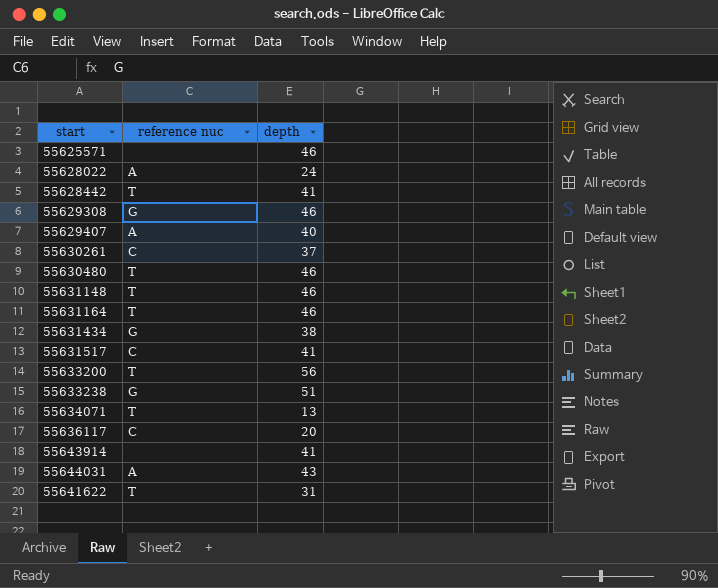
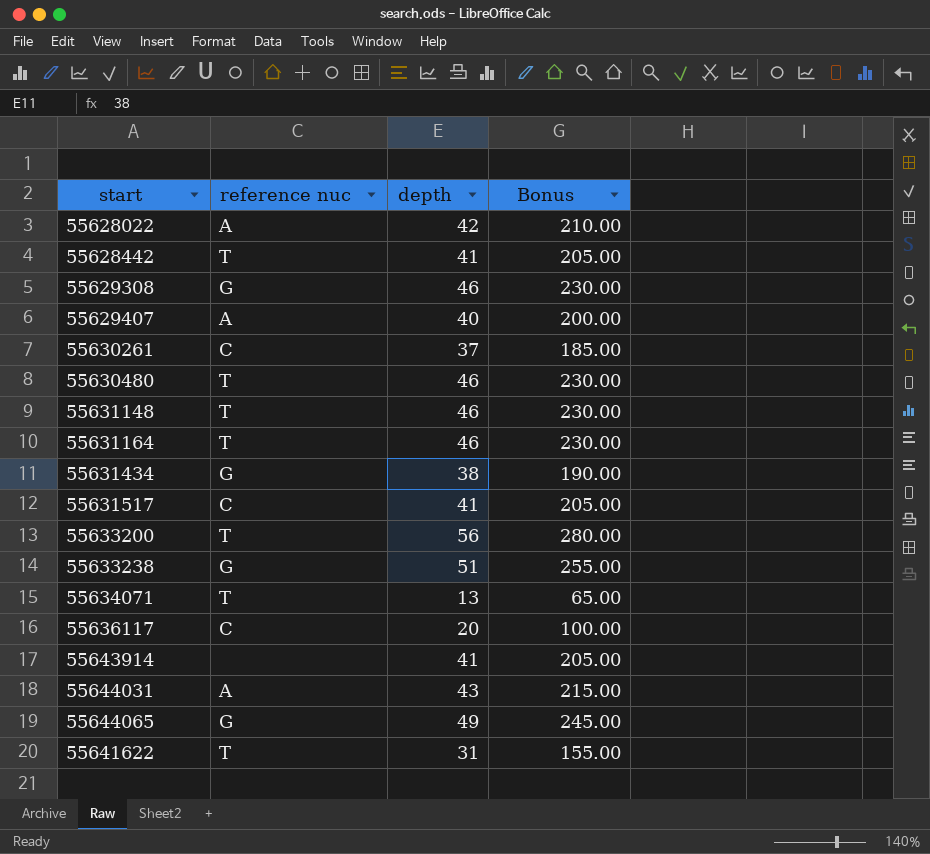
column Bonus | formula: none -> [depth] * 5
row 55625571: none | 46 -> none
55628022 | depth: 24 -> 42
row 55644065: none -> G | 49 | 245.00

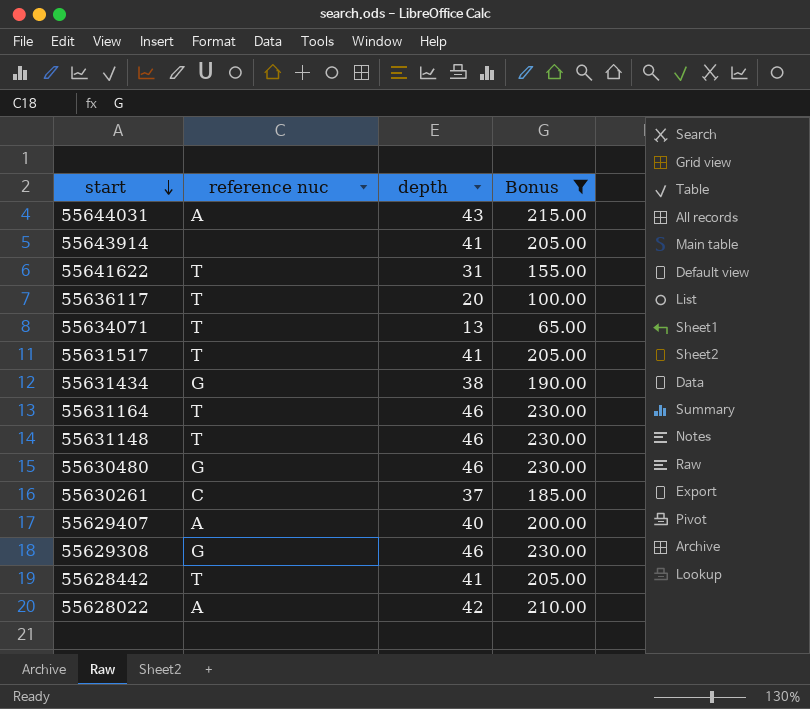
filter: none -> Bonus <= 230.00
row order: none -> start descending
55636117 | reference nuc: C -> T
55631517 | reference nuc: C -> T
55630480 | reference nuc: T -> G

